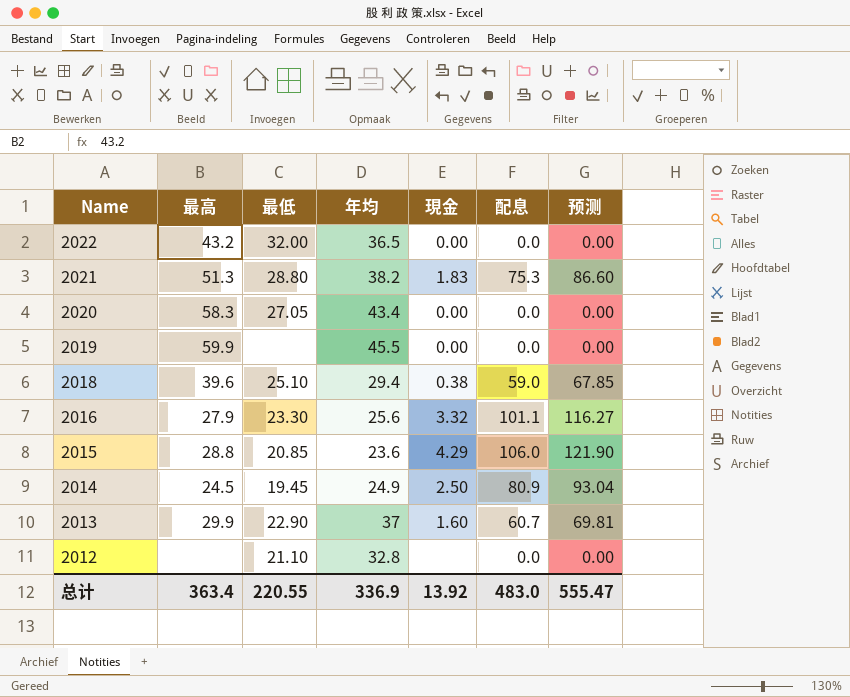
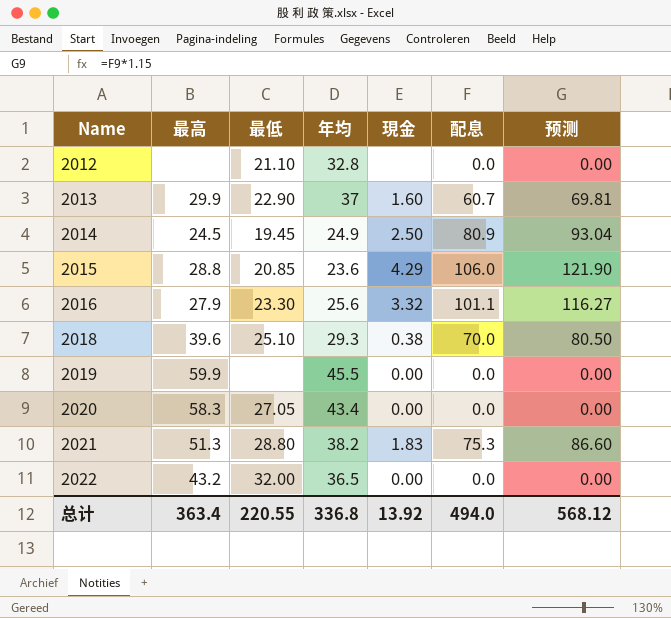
row order: Name descending -> Name ascending
2018 | 年均: 29.4 -> 29.3
2018 | 配息: 59.0 -> 70.0
2018 | 预测: 67.85 -> 80.50
总计 | 年均: 336.9 -> 336.8
总计 | 配息: 483.0 -> 494.0
总计 | 预测: 555.47 -> 568.12

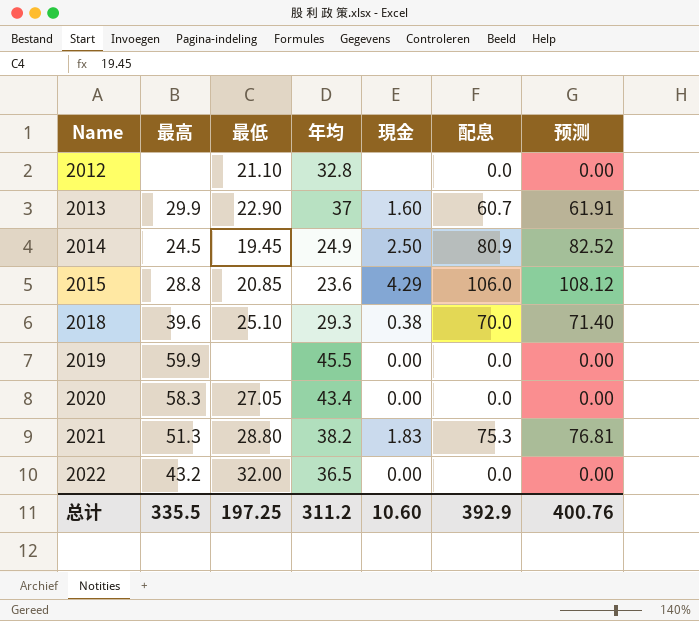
column 预测 | formula: [配息] * 1.15 -> [配息] * 1.02
row 2016: 27.9 | 23.30 | 25.6 | 3.32 | 101.1 | 116.27 -> none
总计 | 最高: 363.4 -> 335.5
总计 | 最低: 220.55 -> 197.25
总计 | 年均: 336.8 -> 311.2
总计 | 現金: 13.92 -> 10.60
总计 | 配息: 494.0 -> 392.9
总计 | 预测: 568.12 -> 400.76

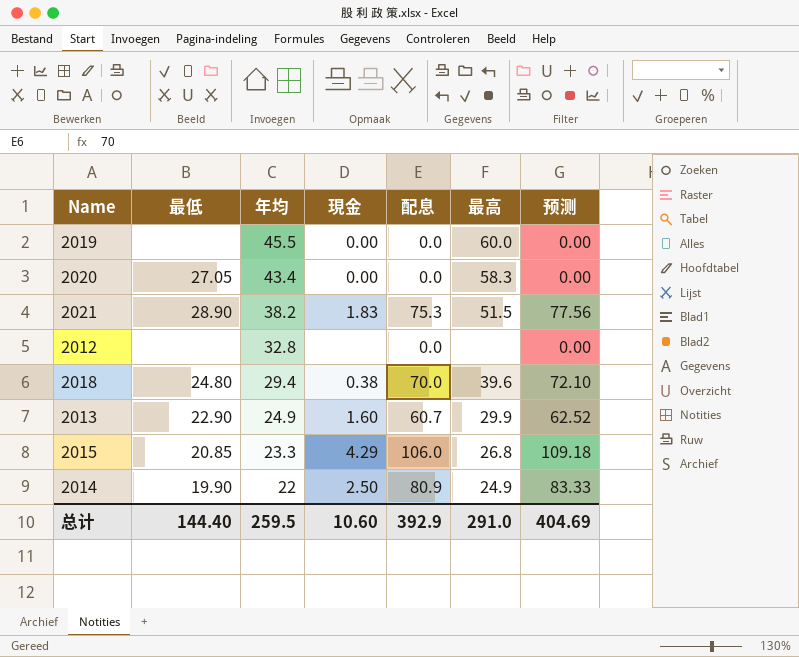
row order: Name ascending -> 年均 descending
column 最高 | position: 2 -> 6
column 预测 | formula: [配息] * 1.02 -> [配息] * 1.03
row 2022: 43.2 | 32.00 | 36.5 | 0.00 | 0.0 | 0.00 -> none
2019 | 最高: 59.9 -> 60.0
2021 | 最低: 28.80 -> 28.90
2021 | 最高: 51.3 -> 51.5
2012 | 最低: 21.10 -> none
2018 | 最低: 25.10 -> 24.80
2018 | 年均: 29.3 -> 29.4
2013 | 年均: 37 -> 24.9
2015 | 年均: 23.6 -> 23.3
2015 | 最高: 28.8 -> 26.8
2014 | 最低: 19.45 -> 19.90
2014 | 年均: 24.9 -> 22
2014 | 最高: 24.5 -> 24.9
总计 | 最低: 197.25 -> 144.40
总计 | 年均: 311.2 -> 259.5
总计 | 最高: 335.5 -> 291.0
总计 | 预测: 400.76 -> 404.69

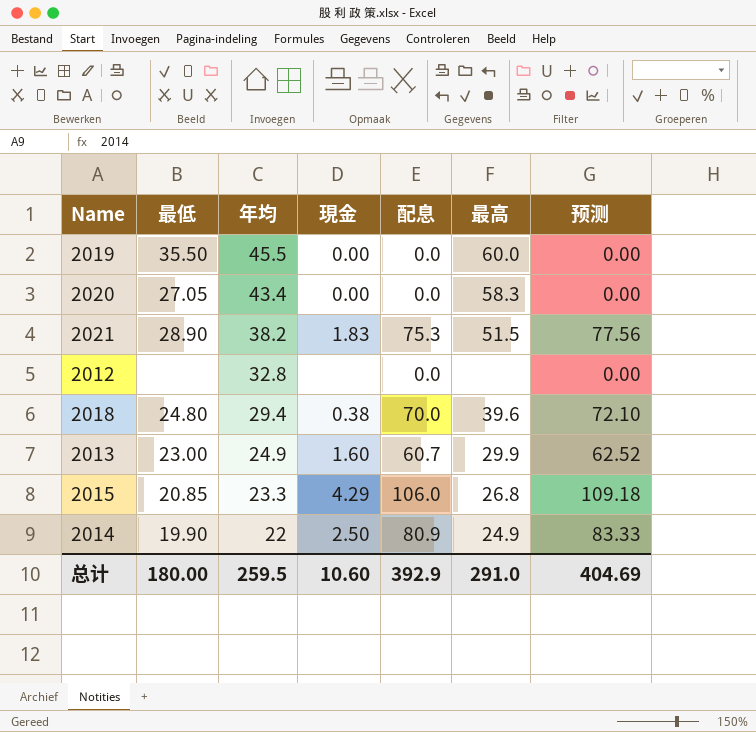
2019 | 最低: none -> 35.50
2013 | 最低: 22.90 -> 23.00
总计 | 最低: 144.40 -> 180.00

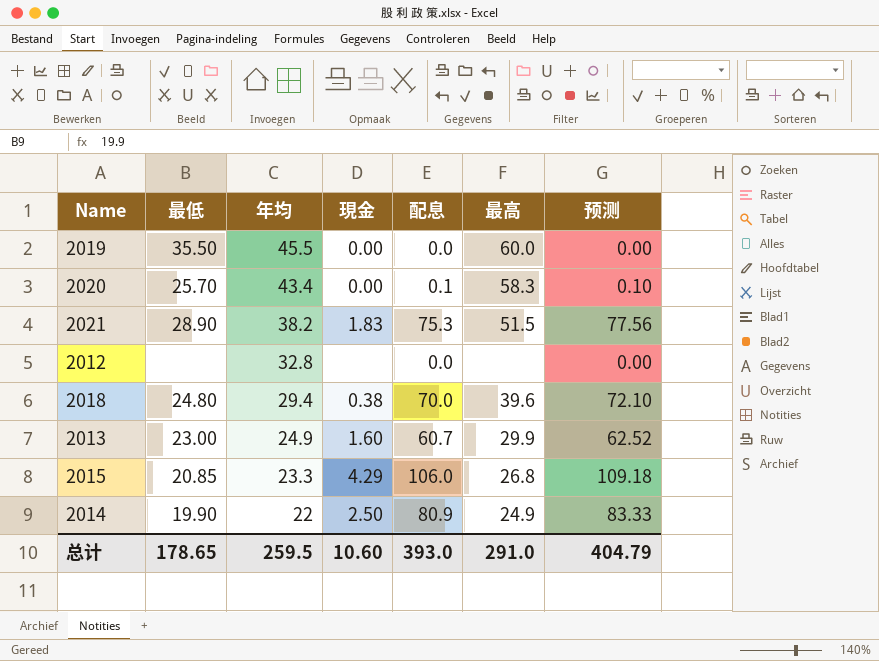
2020 | 最低: 27.05 -> 25.70
2020 | 配息: 0.0 -> 0.1
2020 | 预测: 0.00 -> 0.10
总计 | 最低: 180.00 -> 178.65
总计 | 配息: 392.9 -> 393.0
总计 | 预测: 404.69 -> 404.79

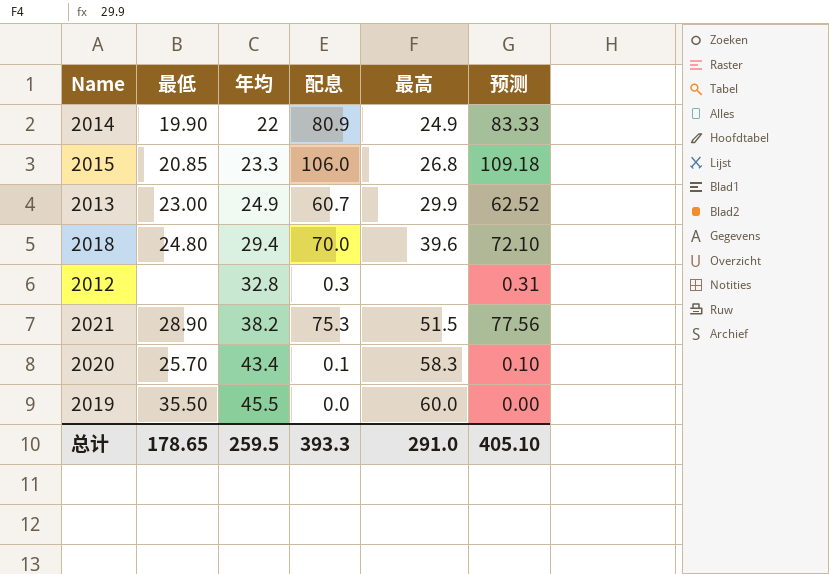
row order: 年均 descending -> 年均 ascending
column 現金 | position: 4 -> none
2012 | 配息: 0.0 -> 0.3
2012 | 预测: 0.00 -> 0.31
总计 | 配息: 393.0 -> 393.3
总计 | 预测: 404.79 -> 405.10

